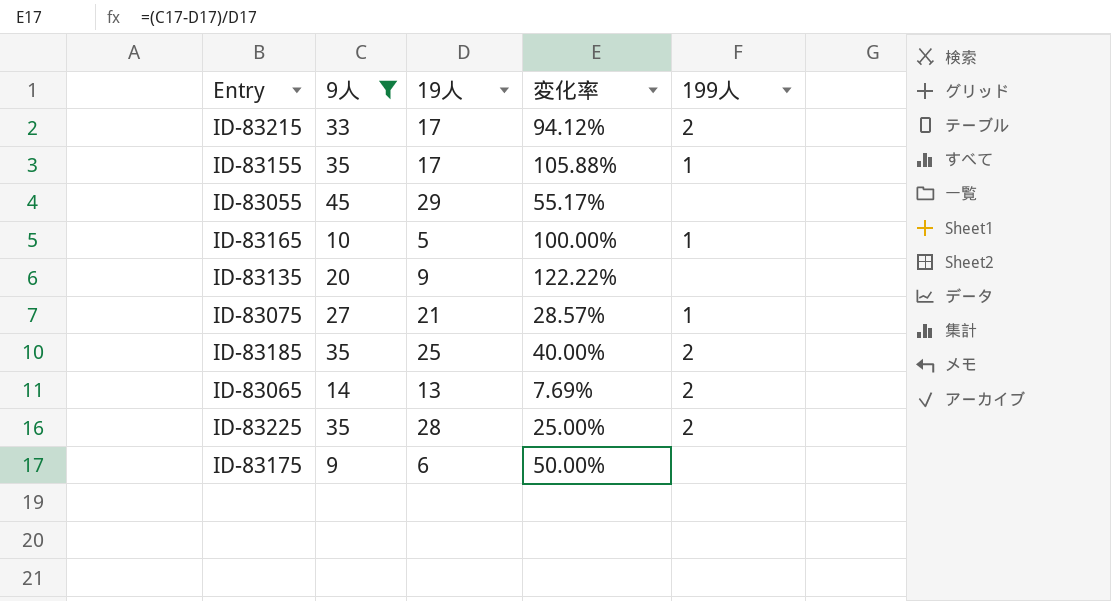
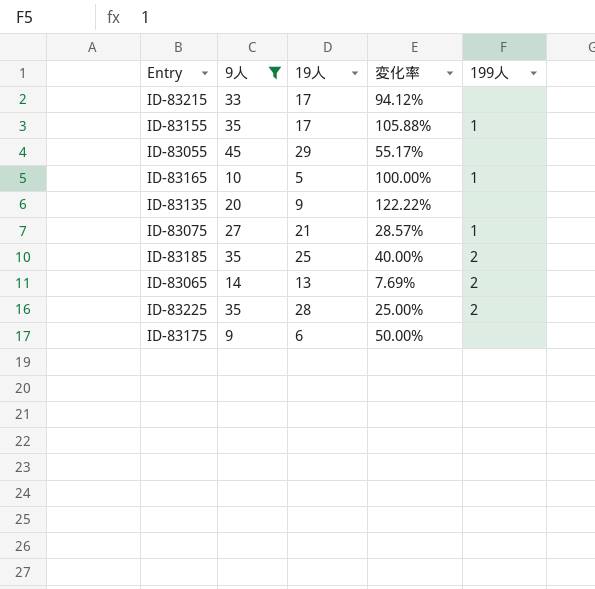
ID-83215 | 199人: 2 -> none

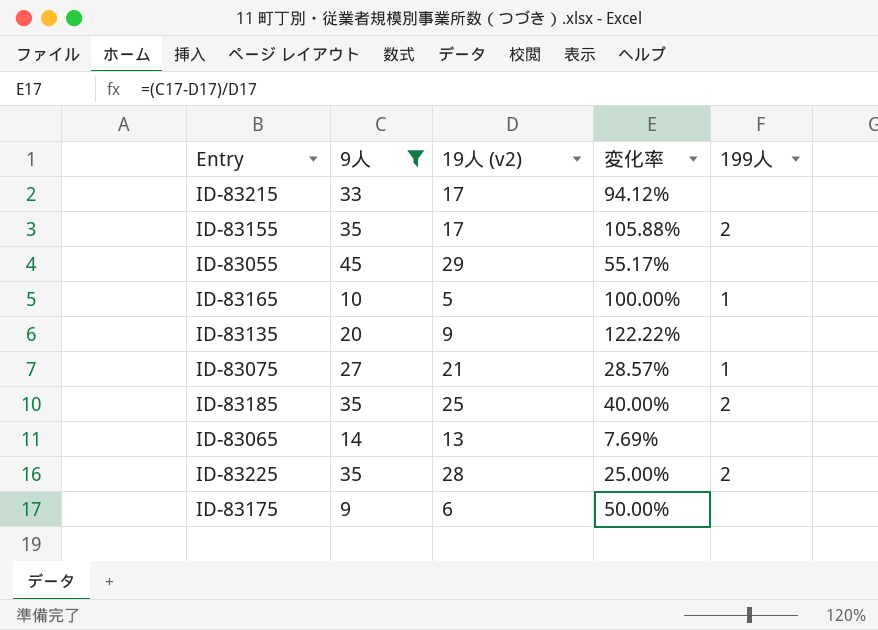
column name: 19人 -> 19人 (v2)
ID-83155 | 199人: 1 -> 2
ID-83065 | 199人: 2 -> none

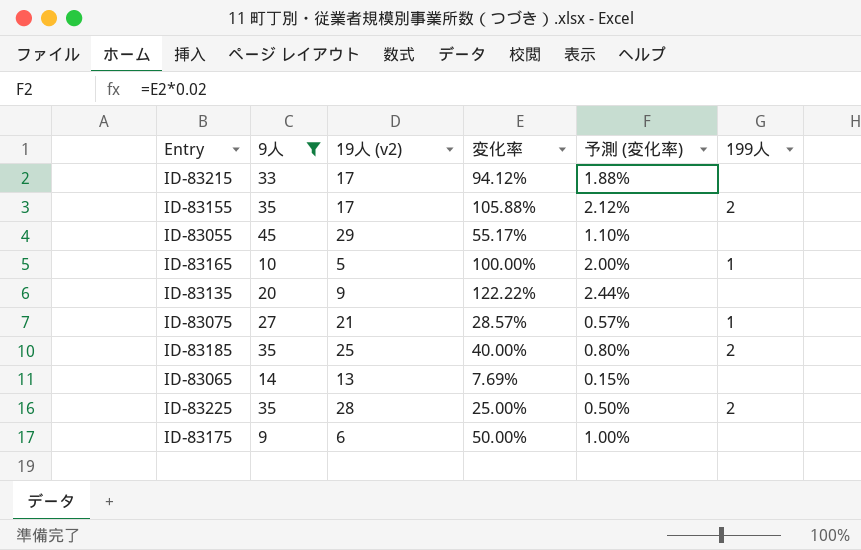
column 予測 (変化率) | formula: none -> [変化率] * 0.02

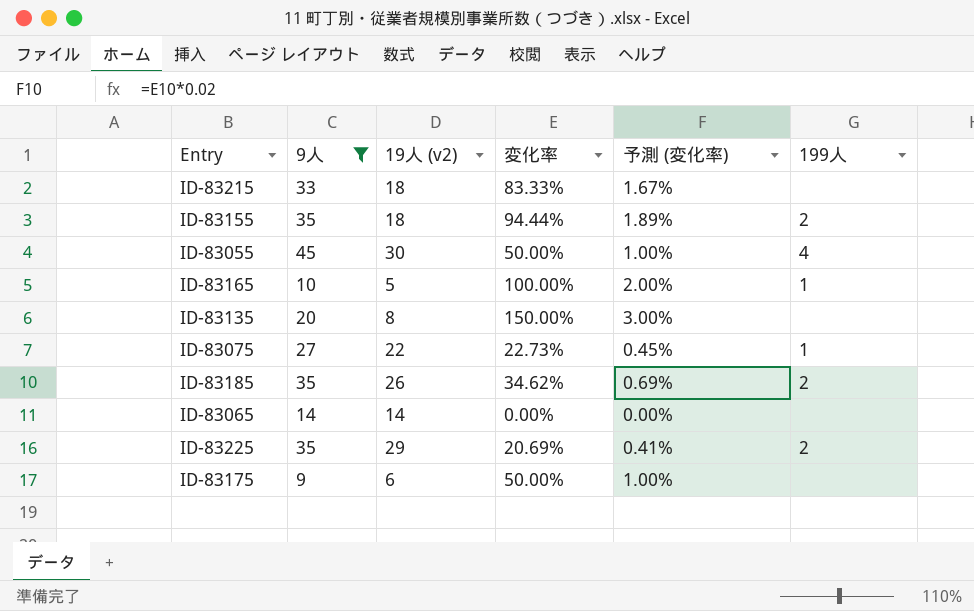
ID-83215 | 19人 (v2): 17 -> 18
ID-83215 | 変化率: 94.12% -> 83.33%
ID-83215 | 予測 (変化率): 1.88% -> 1.67%
ID-83155 | 19人 (v2): 17 -> 18
ID-83155 | 変化率: 105.88% -> 94.44%
ID-83155 | 予測 (変化率): 2.12% -> 1.89%
ID-83055 | 19人 (v2): 29 -> 30
ID-83055 | 変化率: 55.17% -> 50.00%
ID-83055 | 予測 (変化率): 1.10% -> 1.00%
ID-83055 | 199人: none -> 4
ID-83135 | 19人 (v2): 9 -> 8
ID-83135 | 変化率: 122.22% -> 150.00%
ID-83135 | 予測 (変化率): 2.44% -> 3.00%
ID-83075 | 19人 (v2): 21 -> 22
ID-83075 | 変化率: 28.57% -> 22.73%
ID-83075 | 予測 (変化率): 0.57% -> 0.45%
ID-83185 | 19人 (v2): 25 -> 26
ID-83185 | 変化率: 40.00% -> 34.62%
ID-83185 | 予測 (変化率): 0.80% -> 0.69%
ID-83065 | 19人 (v2): 13 -> 14
ID-83065 | 変化率: 7.69% -> 0.00%
ID-83065 | 予測 (変化率): 0.15% -> 0.00%
ID-83225 | 19人 (v2): 28 -> 29
ID-83225 | 変化率: 25.00% -> 20.69%
ID-83225 | 予測 (変化率): 0.50% -> 0.41%

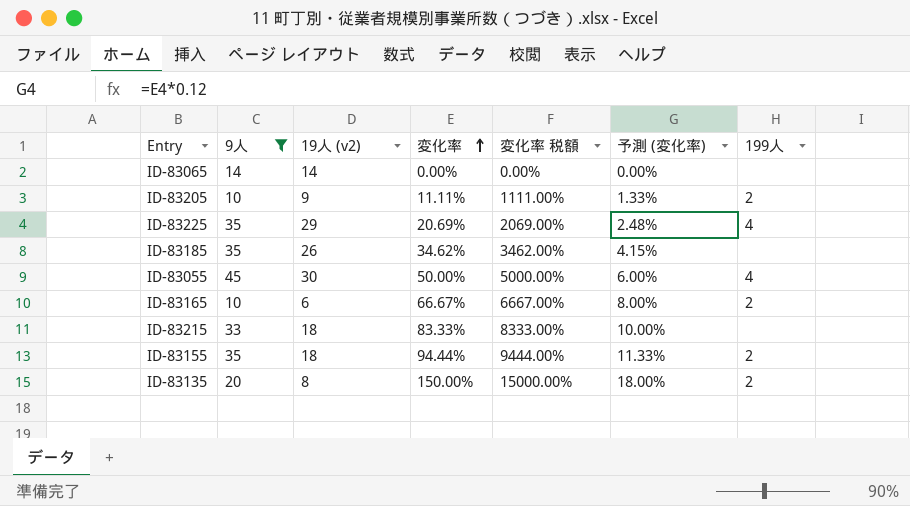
row order: none -> 変化率 ascending
column 変化率 税額 | formula: none -> [変化率] * 100
column 予測 (変化率) | formula: [変化率] * 0.02 -> [変化率] * 0.12
row ID-83075: 27 | 22 | 22.73% | 0.45% | 1 -> none
row ID-83175: 9 | 6 | 50.00% | 1.00% | none -> none
row ID-83205: none -> 10 | 9 | 11.11% | 1111.00% | 1.33% | 2
ID-83225 | 199人: 2 -> 4
ID-83185 | 199人: 2 -> none
ID-83165 | 19人 (v2): 5 -> 6
ID-83165 | 変化率: 100.00% -> 66.67%
ID-83165 | 199人: 1 -> 2
ID-83135 | 199人: none -> 2

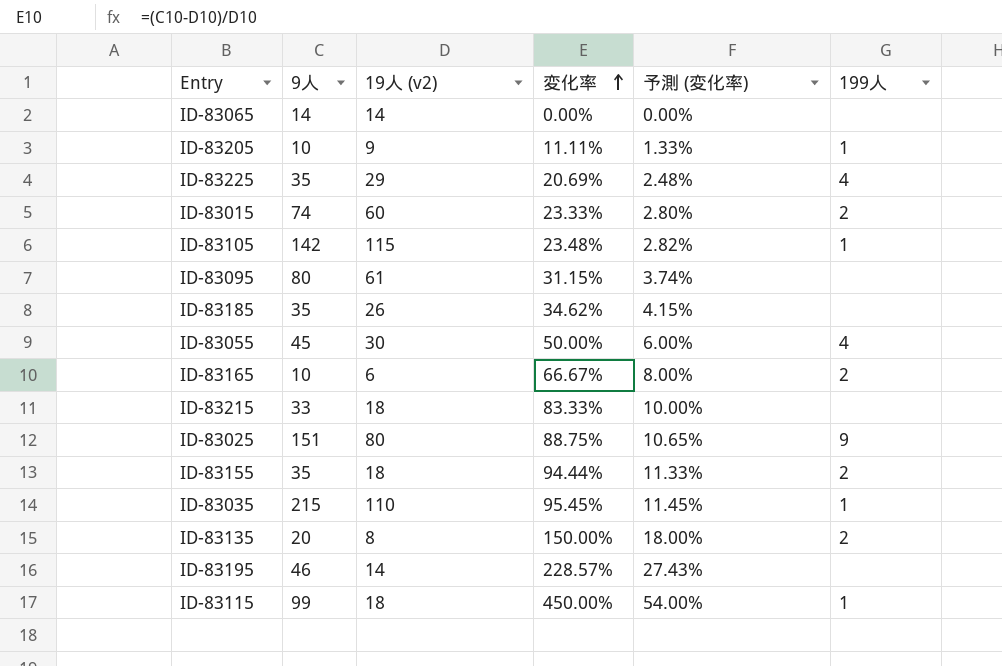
filter: 9人 <= 45 -> none
column 変化率 税額 | formula: [変化率] * 100 -> none
ID-83205 | 199人: 2 -> 1

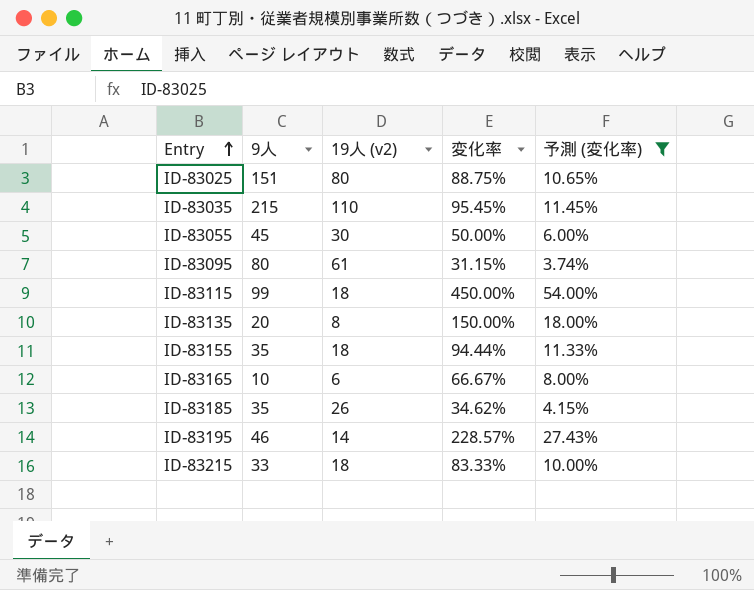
filter: none -> 予測 (変化率) >= 3.74%
row order: 変化率 ascending -> Entry ascending
column 199人 | position: 6 -> none

